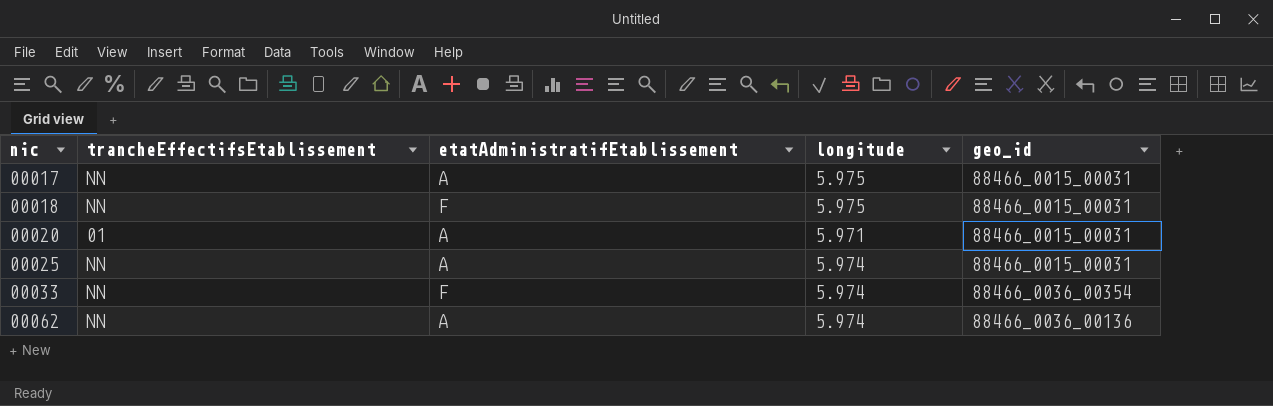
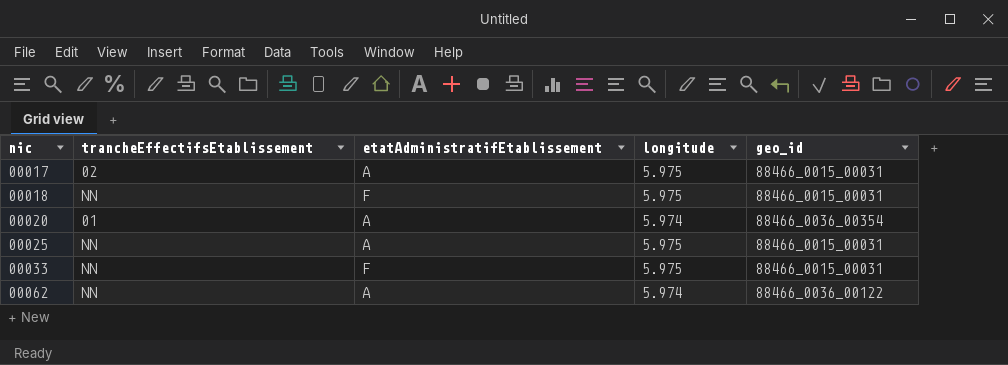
00017 | trancheEffectifsEtablissement: NN -> 02
00020 | longitude: 5.971 -> 5.974
00020 | geo_id: 88466_0015_00031 -> 88466_0036_00354
00025 | longitude: 5.974 -> 5.975
00033 | longitude: 5.974 -> 5.975
00033 | geo_id: 88466_0036_00354 -> 88466_0015_00031
00062 | geo_id: 88466_0036_00136 -> 88466_0036_00122

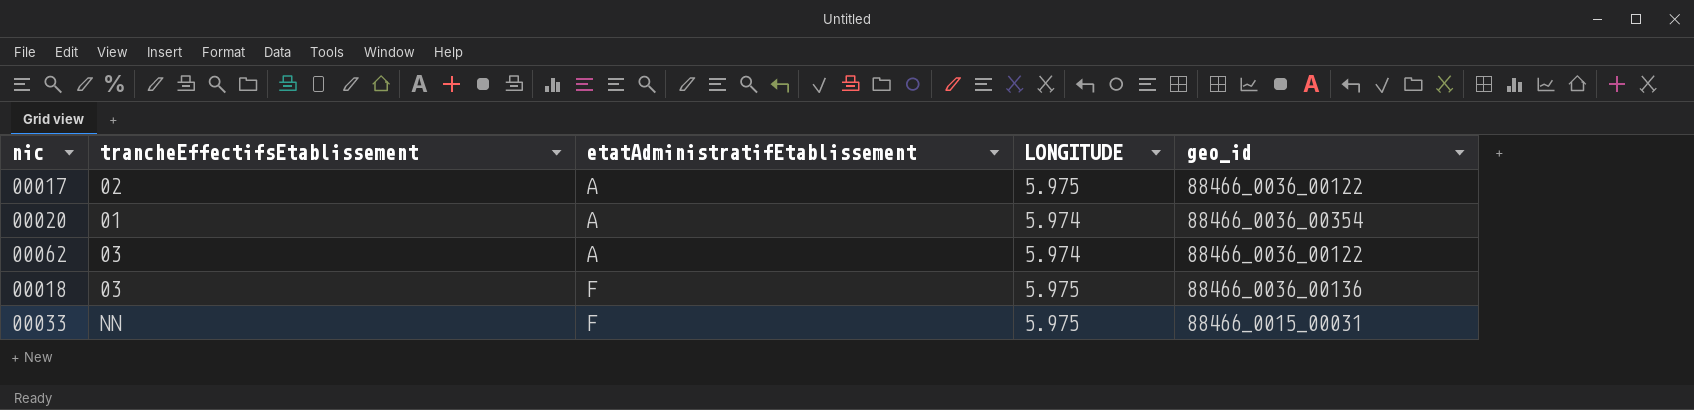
row order: nic ascending -> etatAdministratifEtablissement ascending
column name: longitude -> LONGITUDE
row 00025: NN | A | 5.975 | 88466_0015_00031 -> none
00017 | geo_id: 88466_0015_00031 -> 88466_0036_00122
00062 | trancheEffectifsEtablissement: NN -> 03
00018 | trancheEffectifsEtablissement: NN -> 03
00018 | geo_id: 88466_0015_00031 -> 88466_0036_00136

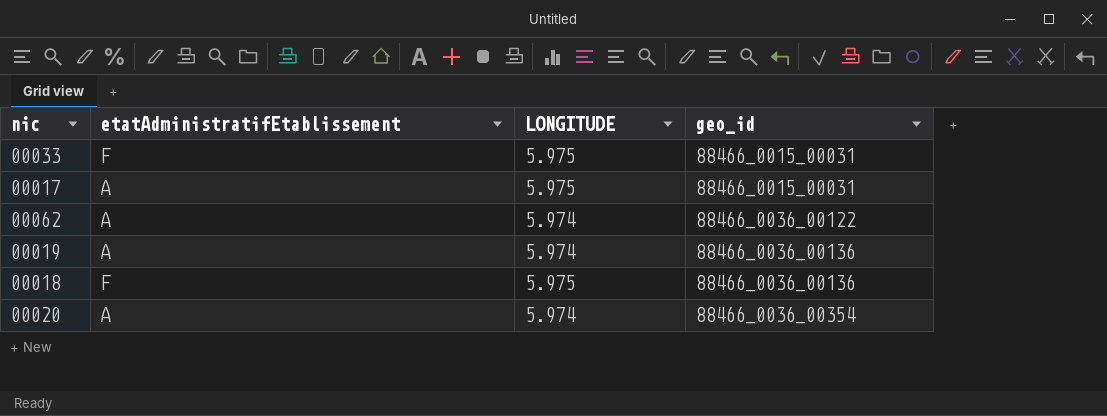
row order: etatAdministratifEtablissement ascending -> geo_id ascending
column trancheEffectifsEtablissement | position: 2 -> none
00017 | geo_id: 88466_0036_00122 -> 88466_0015_00031
row 00019: none -> A | 5.974 | 88466_0036_00136

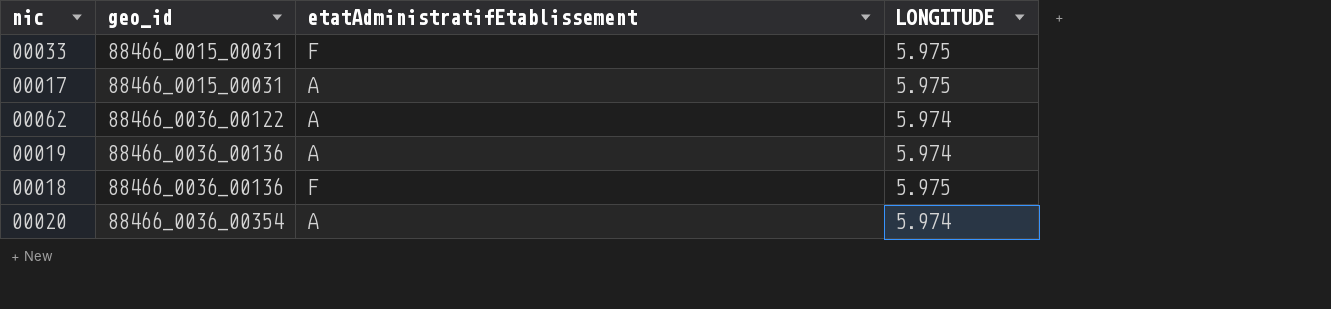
column geo_id | position: 4 -> 2

